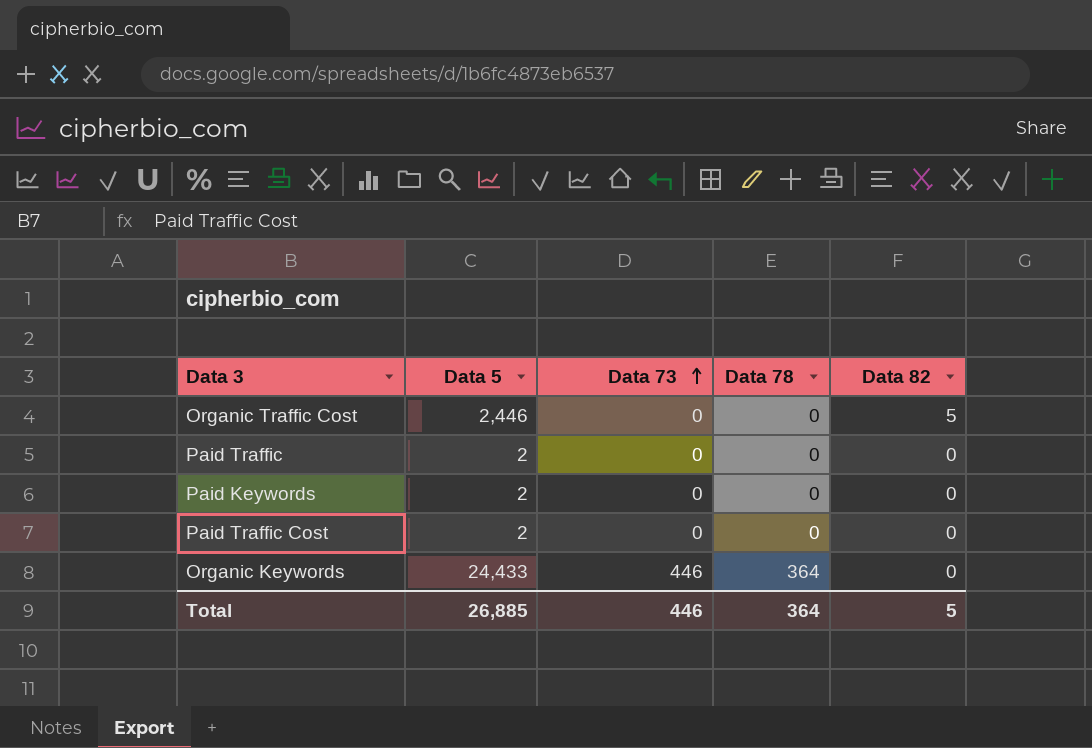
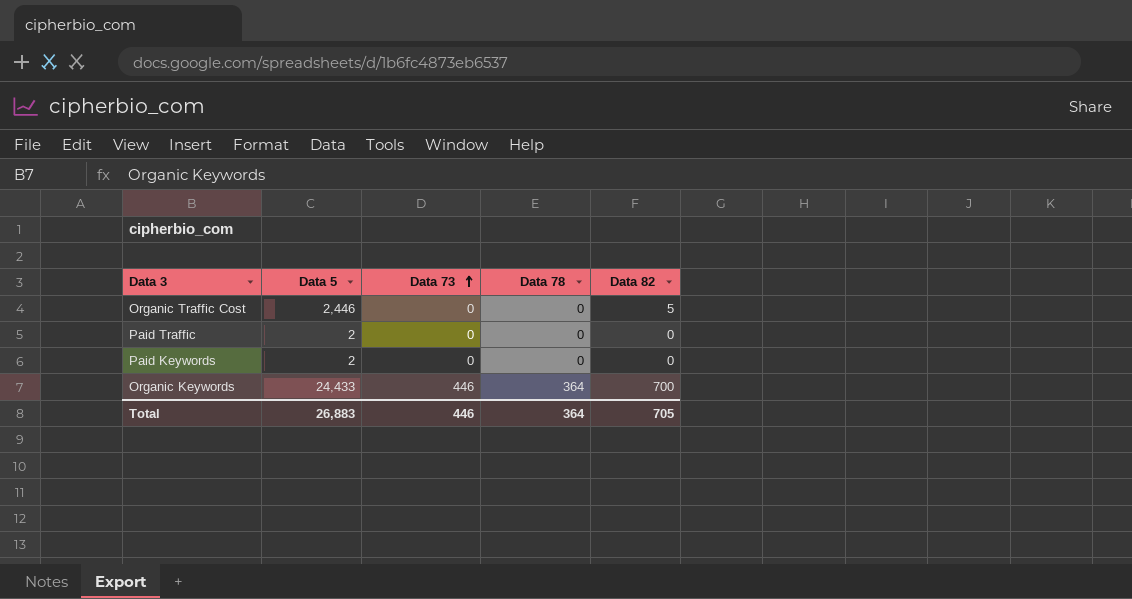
row Paid Traffic Cost: 2 | 0 | 0 | 0 -> none
Organic Keywords | Data 82: 0 -> 700
Total | Data 5: 26,885 -> 26,883
Total | Data 82: 5 -> 705

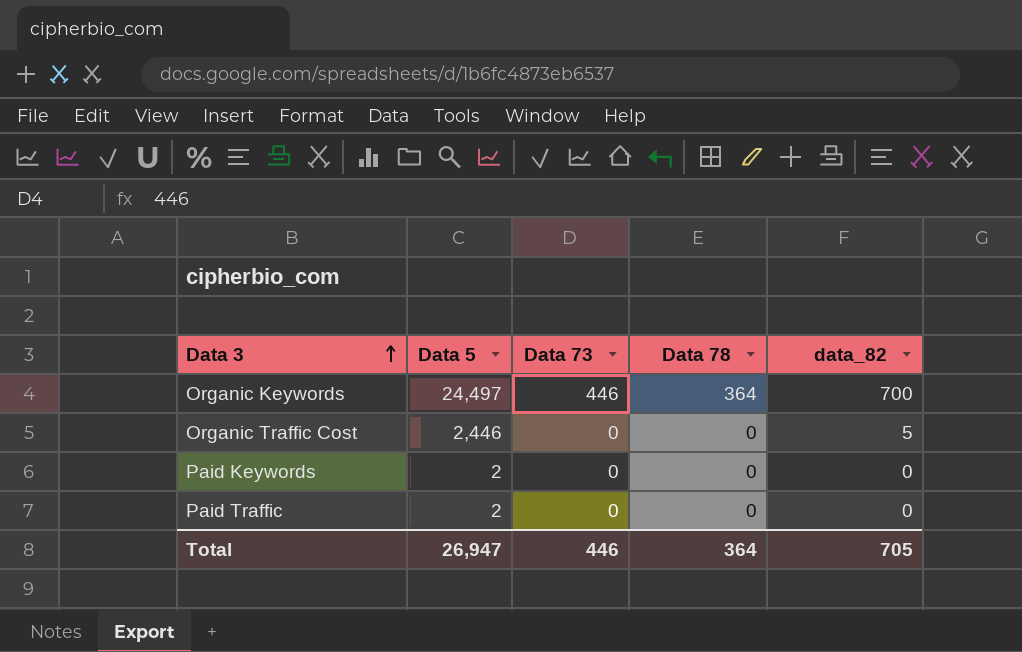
row order: Data 73 ascending -> Data 3 ascending
column name: Data 82 -> data_82
Organic Keywords | Data 5: 24,433 -> 24,497
Total | Data 5: 26,883 -> 26,947

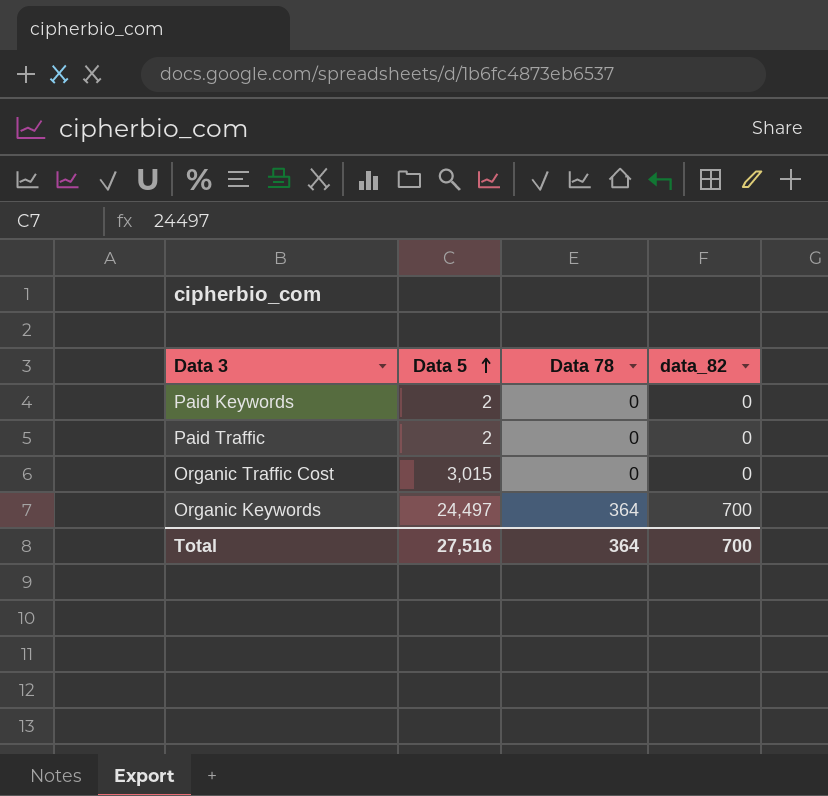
row order: Data 3 ascending -> Data 5 ascending
column Data 73 | position: 3 -> none
Organic Traffic Cost | Data 5: 2,446 -> 3,015
Organic Traffic Cost | data_82: 5 -> 0
Total | Data 5: 26,947 -> 27,516
Total | data_82: 705 -> 700

